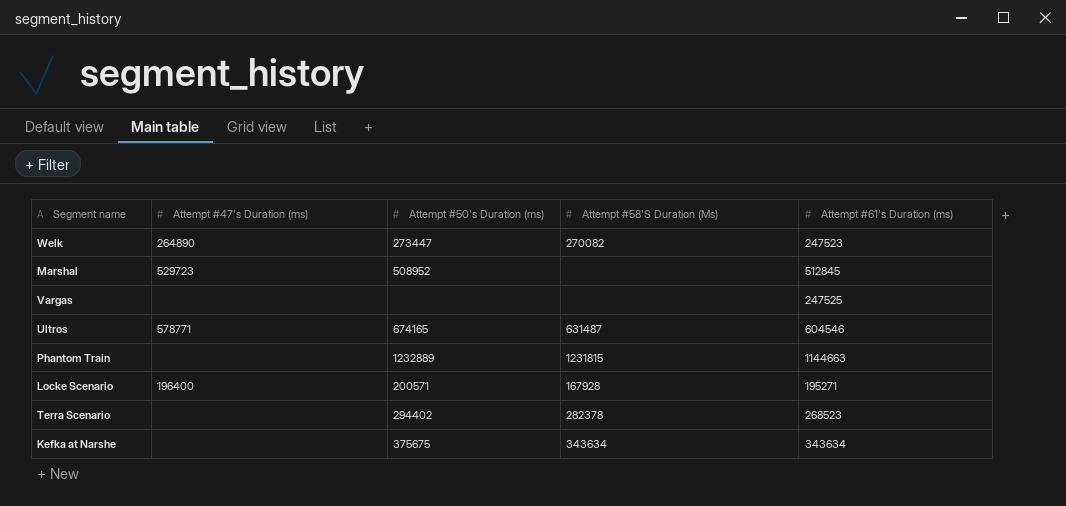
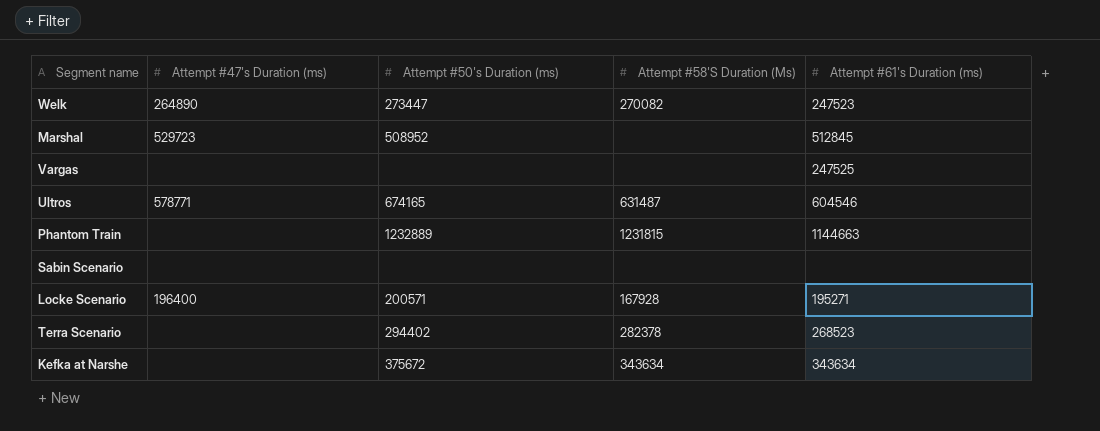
row Sabin Scenario: none -> none | none | none | none
Kefka at Narshe | Attempt #50's Duration (ms): 375675 -> 375672

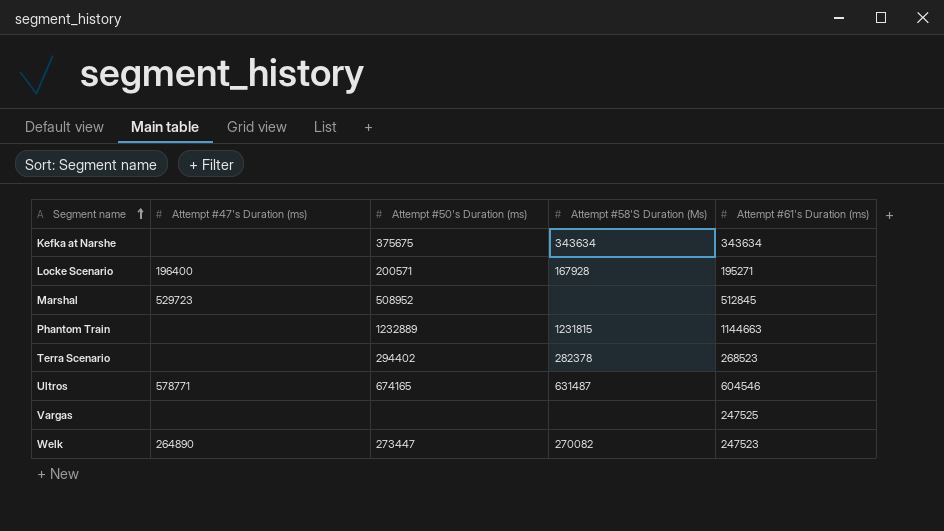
row order: none -> Segment name ascending
row Sabin Scenario: none | none | none | none -> none
Kefka at Narshe | Attempt #50's Duration (ms): 375672 -> 375675

